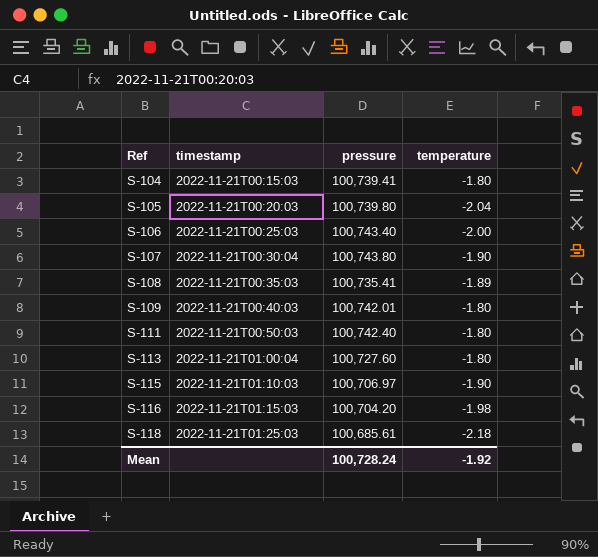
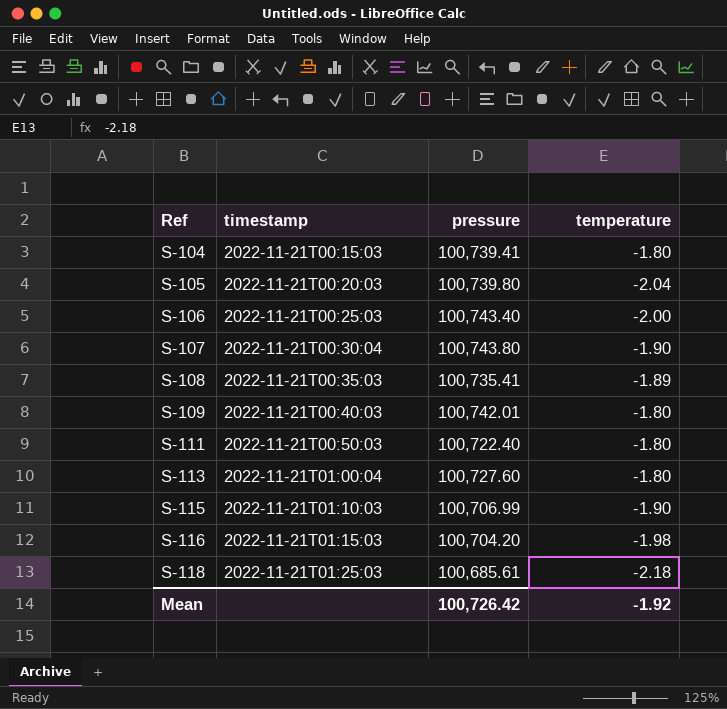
S-111 | pressure: 100,742.40 -> 100,722.40
S-115 | pressure: 100,706.97 -> 100,706.99
Mean | pressure: 100,728.24 -> 100,726.42

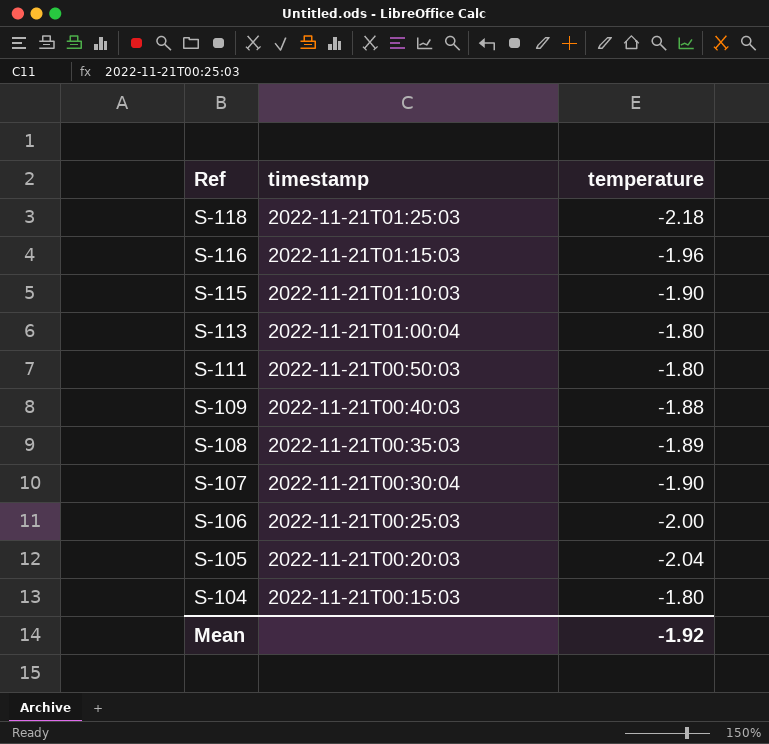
row order: Ref ascending -> Ref descending
column pressure | position: 3 -> none
S-116 | temperature: -1.98 -> -1.96
S-109 | temperature: -1.80 -> -1.88

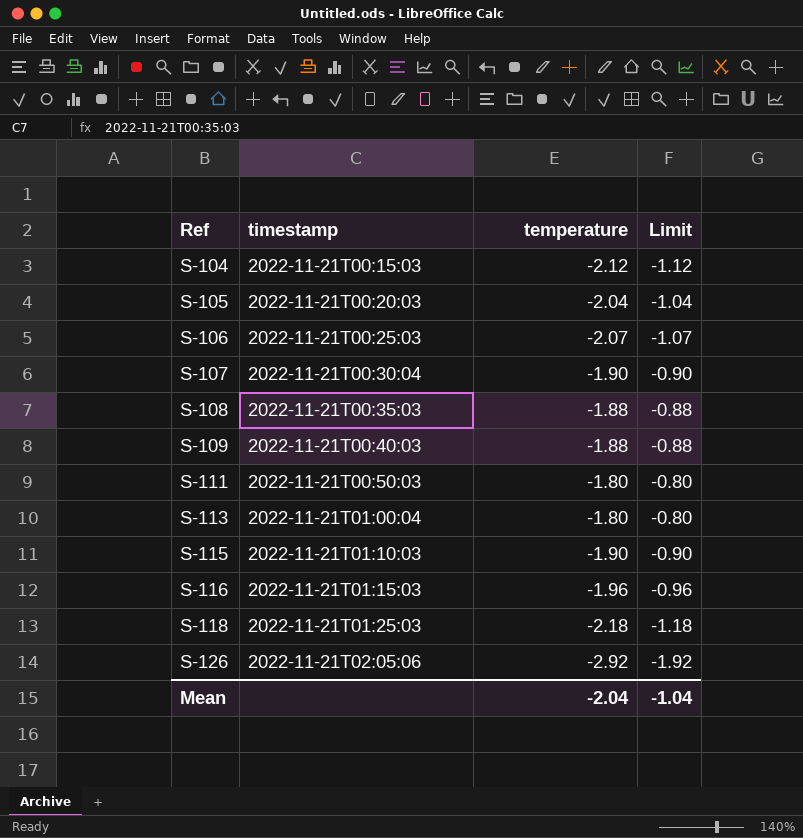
row order: Ref descending -> Ref ascending
column Limit | formula: none -> [temperature] + 1
S-104 | temperature: -1.80 -> -2.12
S-106 | temperature: -2.00 -> -2.07
S-108 | temperature: -1.89 -> -1.88
row S-126: none -> 2022-11-21T02:05:06 | -2.92 | -1.92
Mean | temperature: -1.92 -> -2.04

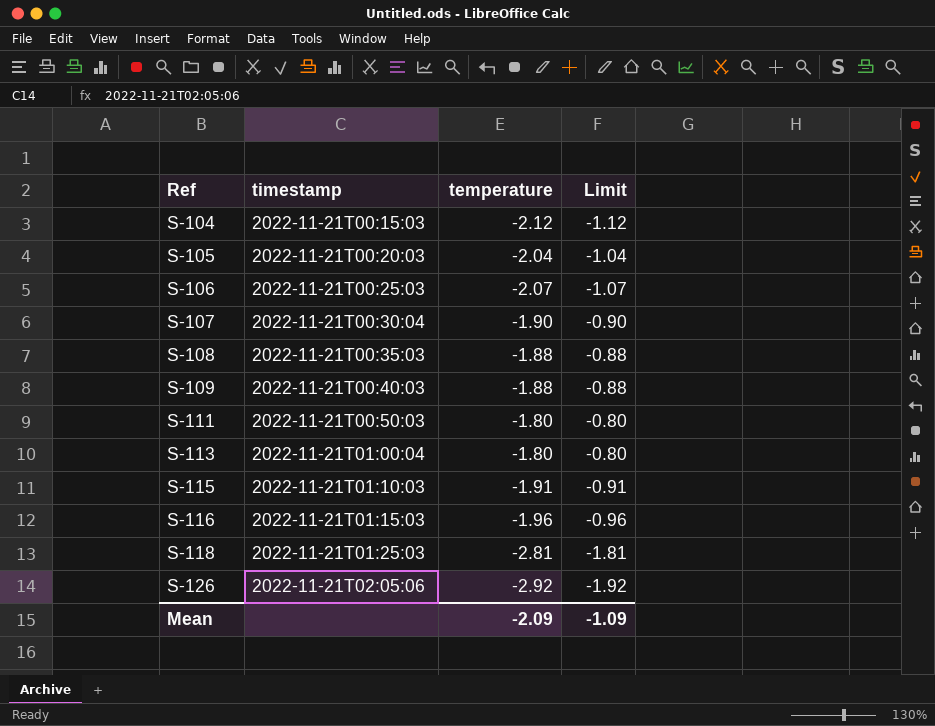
S-115 | temperature: -1.90 -> -1.91
S-115 | Limit: -0.90 -> -0.91
S-118 | temperature: -2.18 -> -2.81
S-118 | Limit: -1.18 -> -1.81
Mean | temperature: -2.04 -> -2.09
Mean | Limit: -1.04 -> -1.09

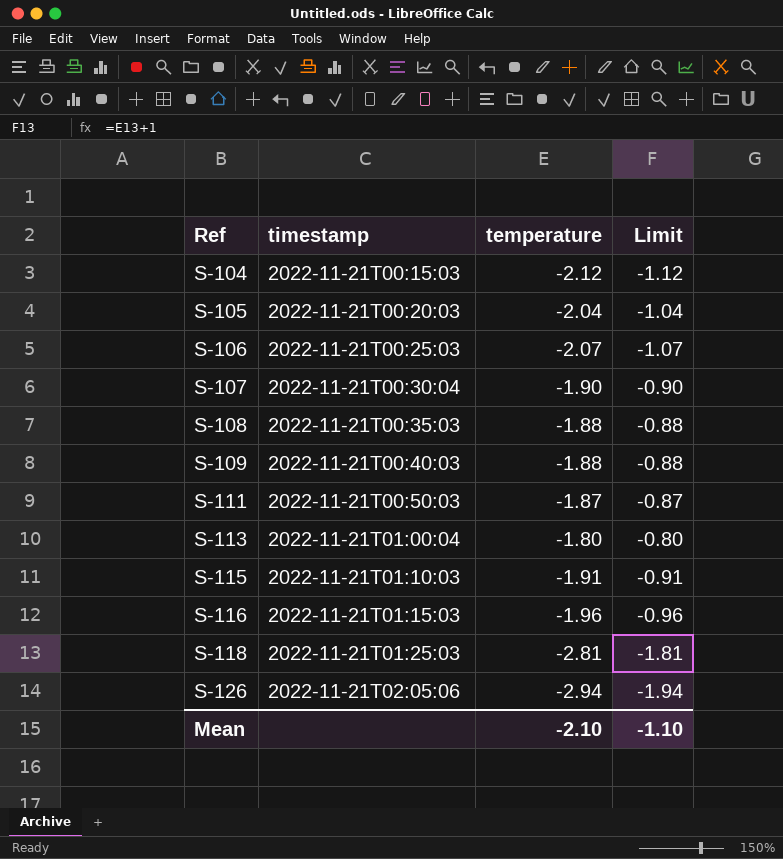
S-111 | temperature: -1.80 -> -1.87
S-111 | Limit: -0.80 -> -0.87
S-126 | temperature: -2.92 -> -2.94
S-126 | Limit: -1.92 -> -1.94
Mean | temperature: -2.09 -> -2.10
Mean | Limit: -1.09 -> -1.10

